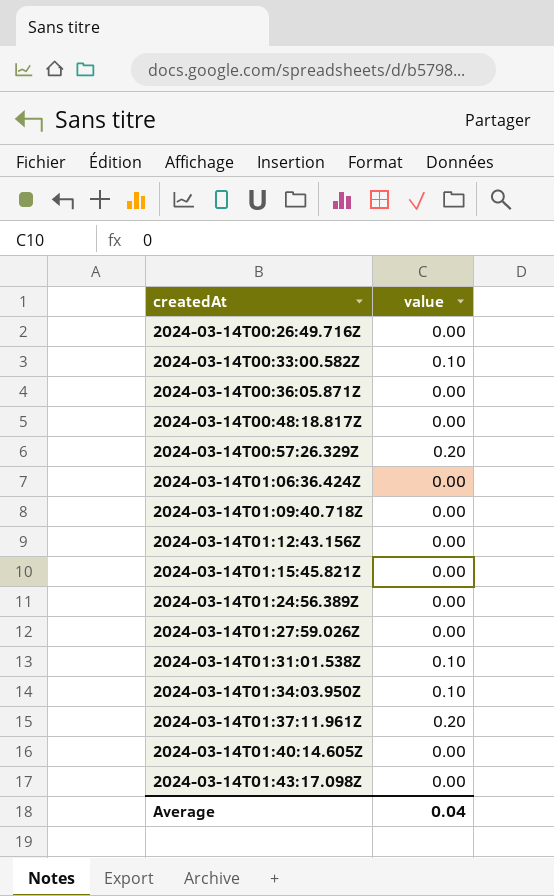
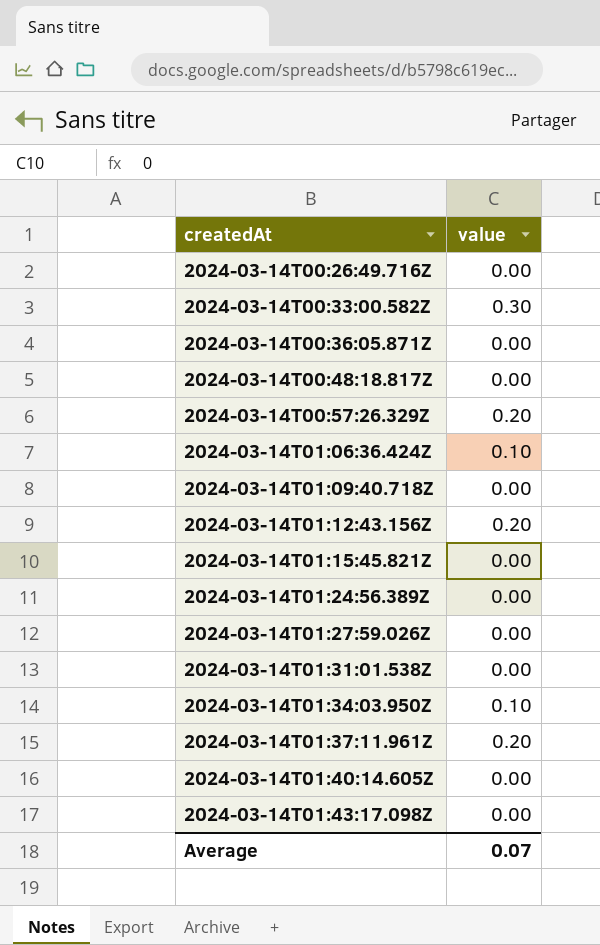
2024-03-14T00:33:00.582Z | value: 0.10 -> 0.30
2024-03-14T01:06:36.424Z | value: 0.00 -> 0.10
2024-03-14T01:12:43.156Z | value: 0.00 -> 0.20
2024-03-14T01:31:01.538Z | value: 0.10 -> 0.00
Average | value: 0.04 -> 0.07

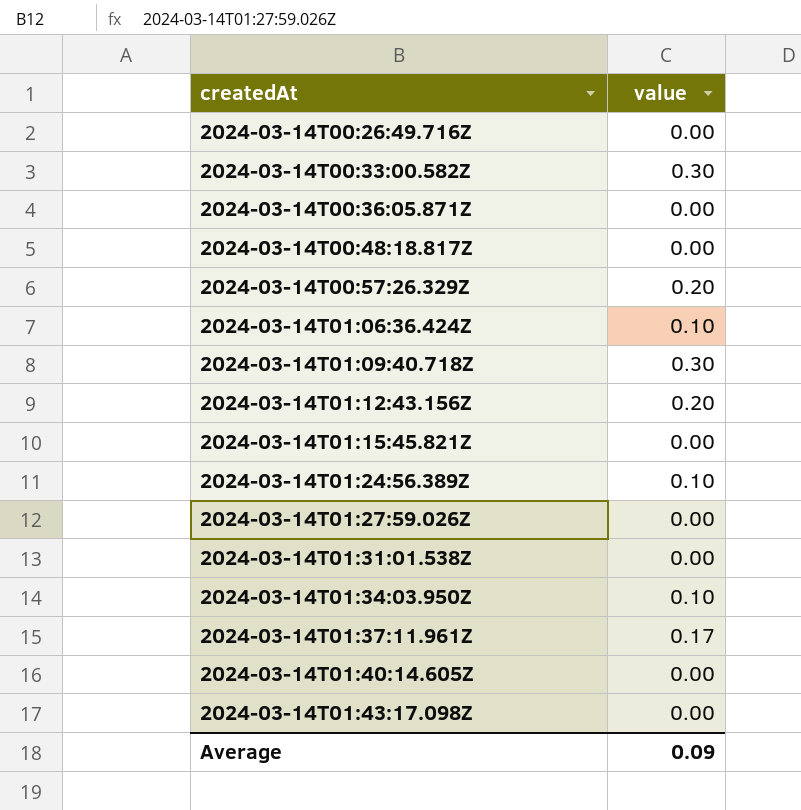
2024-03-14T01:09:40.718Z | value: 0.00 -> 0.30
2024-03-14T01:24:56.389Z | value: 0.00 -> 0.10
2024-03-14T01:37:11.961Z | value: 0.20 -> 0.17
Average | value: 0.07 -> 0.09

